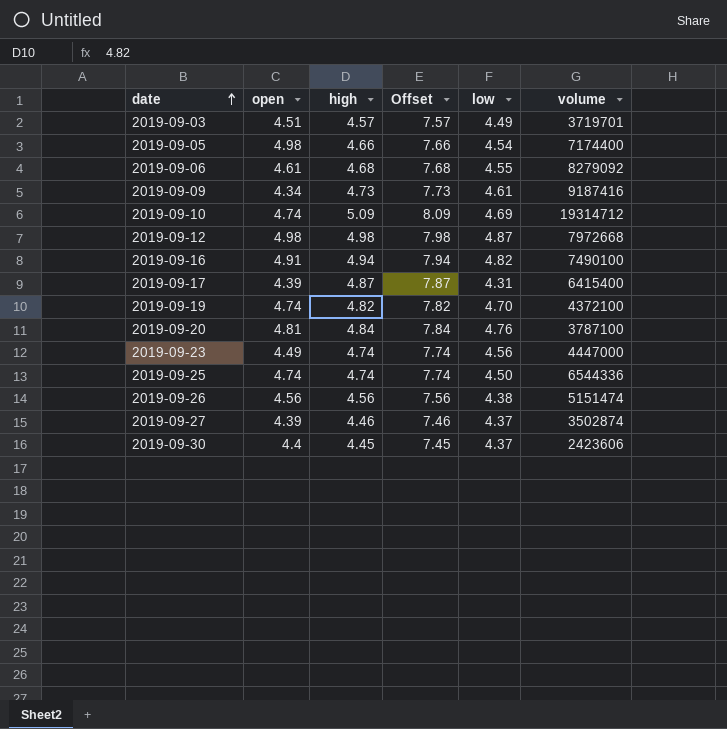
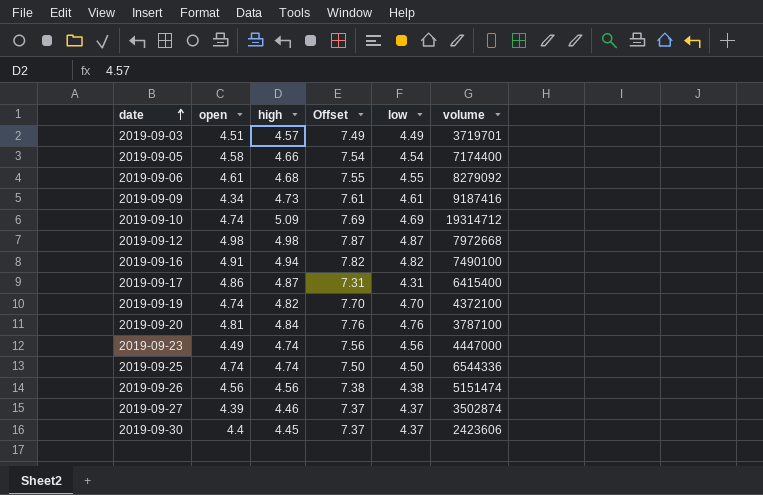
column Offset | formula: [high] + 3 -> [low] + 3
2019-09-05 | open: 4.98 -> 4.58
2019-09-17 | open: 4.39 -> 4.86

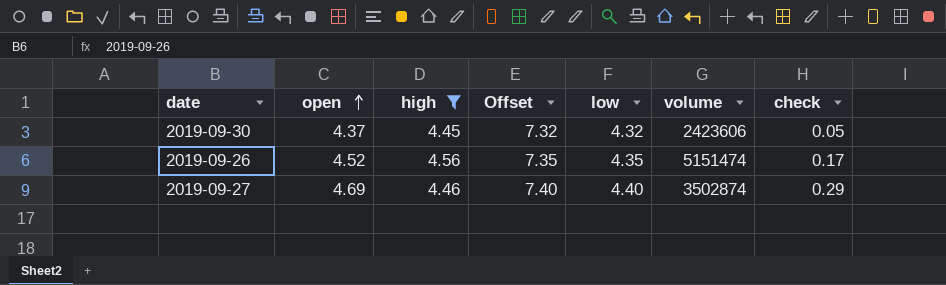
filter: none -> high <= 4.56
row order: date ascending -> open ascending
column check | formula: none -> [open] - [low]
2019-09-30 | open: 4.4 -> 4.37
2019-09-30 | Offset: 7.37 -> 7.32
2019-09-30 | low: 4.37 -> 4.32
2019-09-26 | open: 4.56 -> 4.52
2019-09-26 | Offset: 7.38 -> 7.35
2019-09-26 | low: 4.38 -> 4.35
2019-09-27 | open: 4.39 -> 4.69
2019-09-27 | Offset: 7.37 -> 7.40
2019-09-27 | low: 4.37 -> 4.40

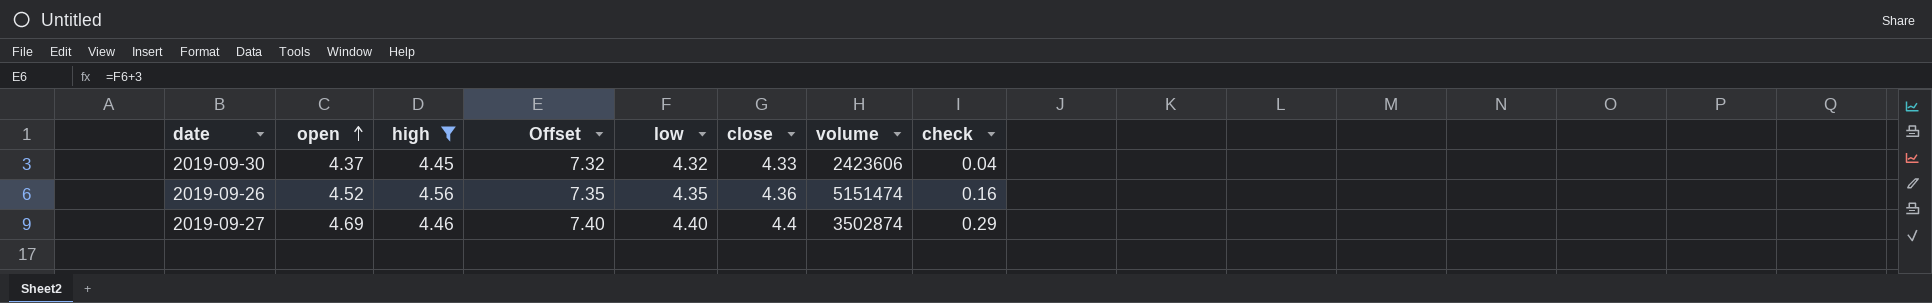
column close | position: none -> 6
column check | formula: [open] - [low] -> [open] - [close]

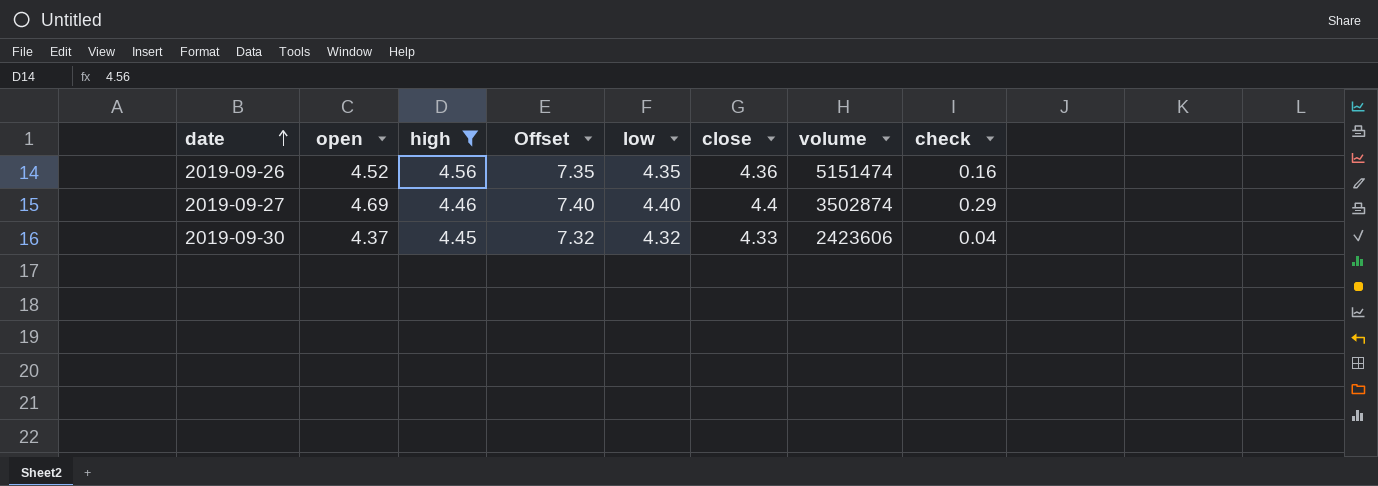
row order: open ascending -> date ascending

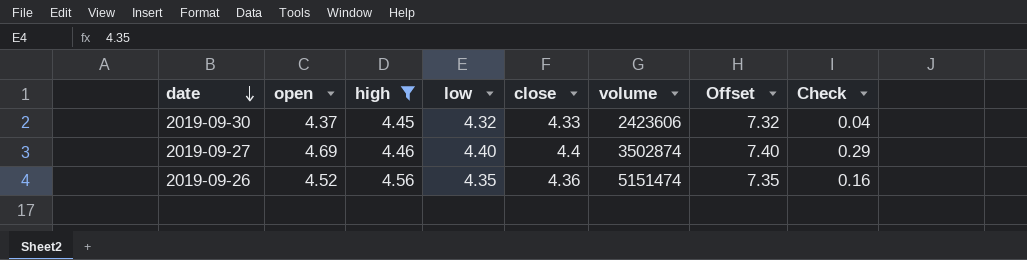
row order: date ascending -> date descending
column Offset | position: 4 -> 7
column name: check -> Check

